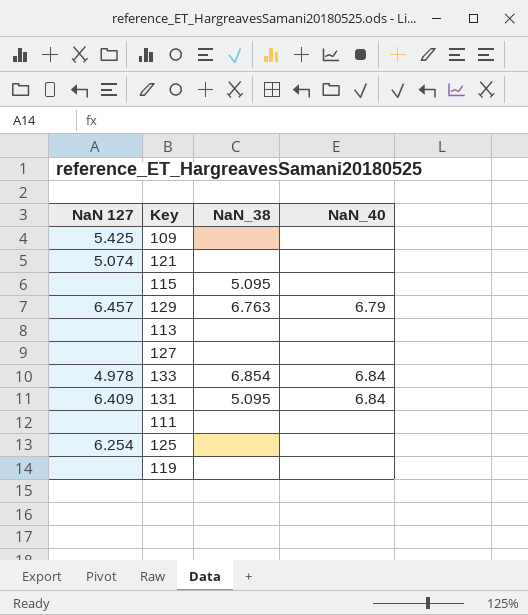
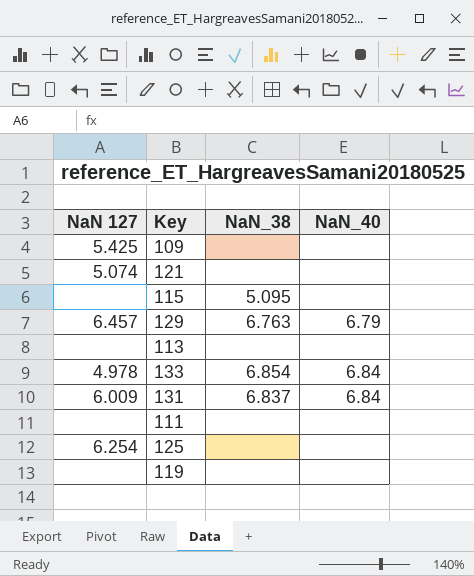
row 127: none | none | none -> none
131 | NaN 127: 6.409 -> 6.009
131 | NaN_38: 5.095 -> 6.837

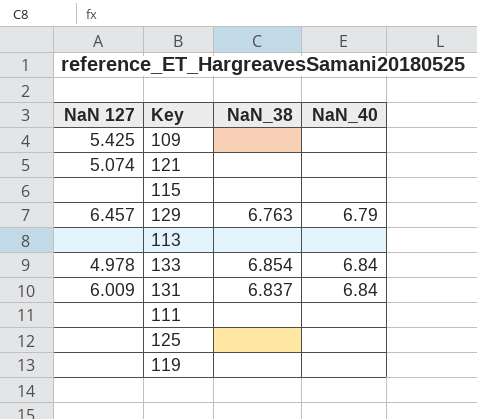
115 | NaN_38: 5.095 -> none
125 | NaN 127: 6.254 -> none

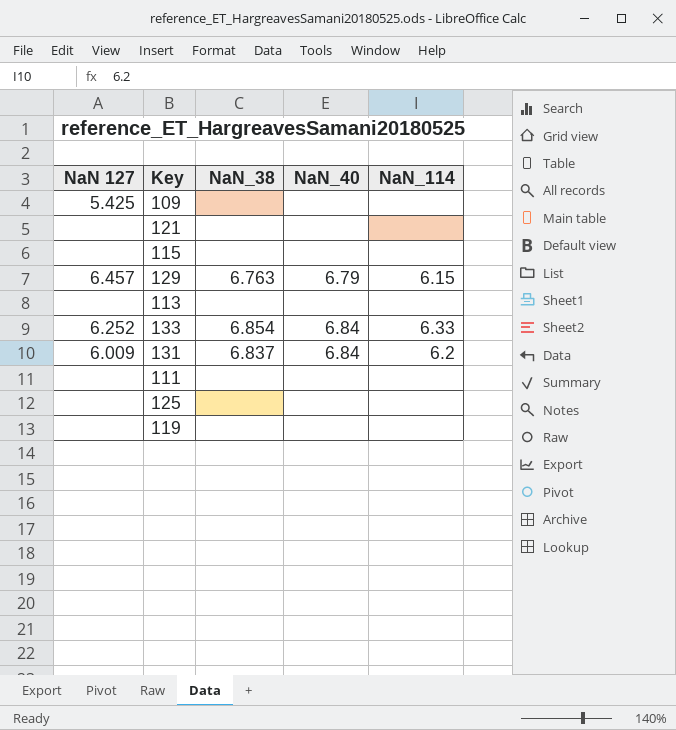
column NaN_114 | position: none -> 5
121 | NaN 127: 5.074 -> none
133 | NaN 127: 4.978 -> 6.252

